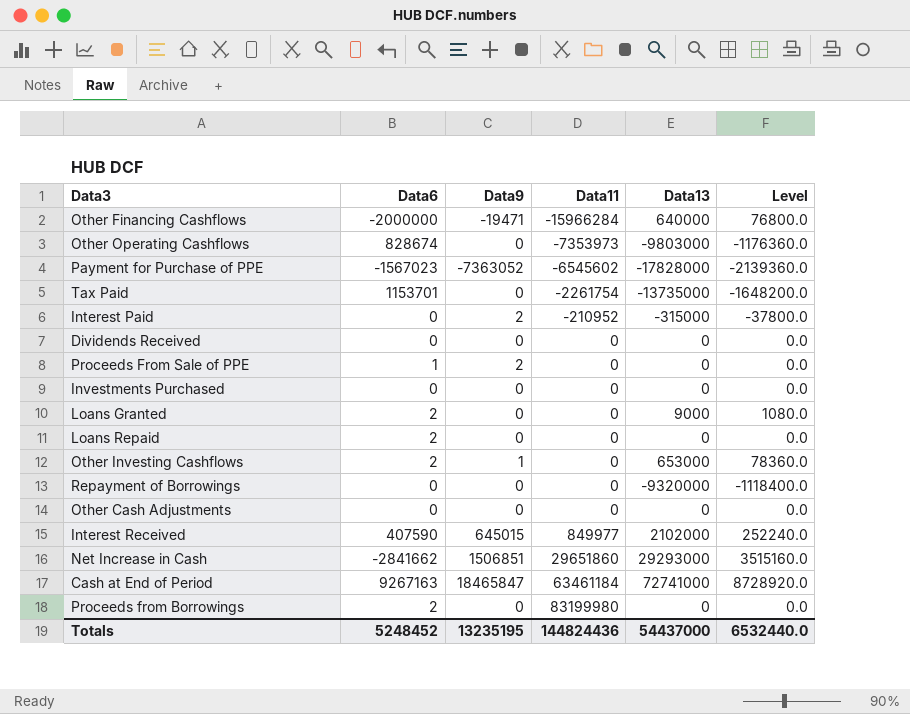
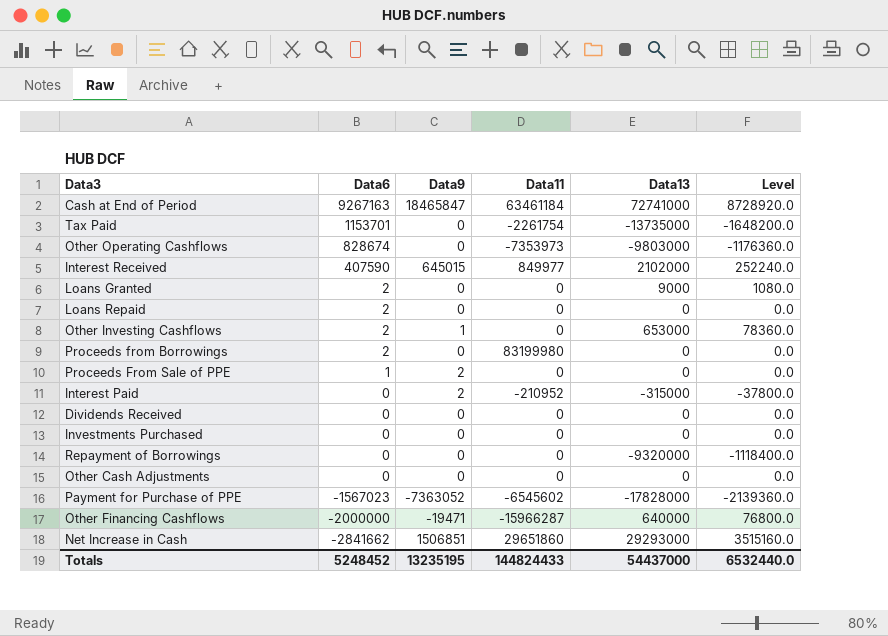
row order: Data11 ascending -> Data6 descending
Other Financing Cashflows | Data11: -15966284 -> -15966287
Totals | Data11: 144824436 -> 144824433

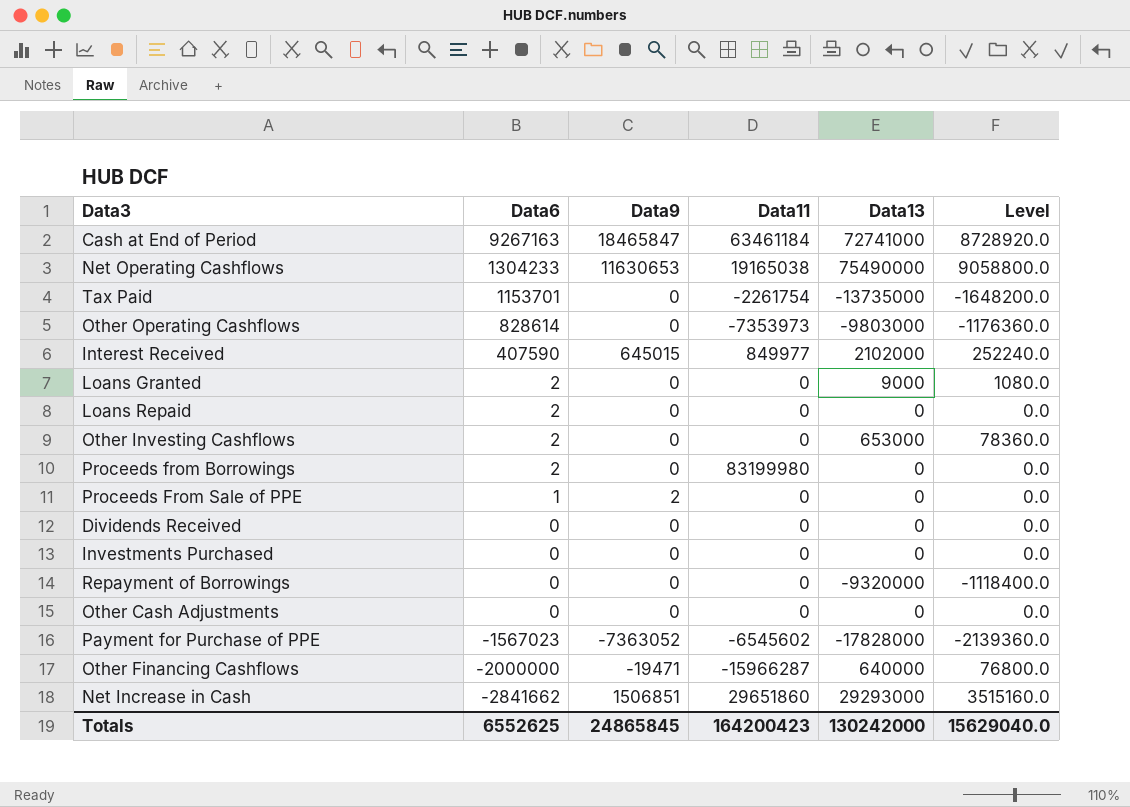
row Interest Paid: 0 | 2 | -210952 | -315000 | -37800.0 -> none
row Net Operating Cashflows: none -> 1304233 | 11630653 | 19165038 | 75490000 | 9058800.0
Other Operating Cashflows | Data6: 828674 -> 828614
Other Investing Cashflows | Data9: 1 -> 0
Totals | Data6: 5248452 -> 6552625
Totals | Data9: 13235195 -> 24865845
Totals | Data11: 144824433 -> 164200423
Totals | Data13: 54437000 -> 130242000
Totals | Level: 6532440.0 -> 15629040.0

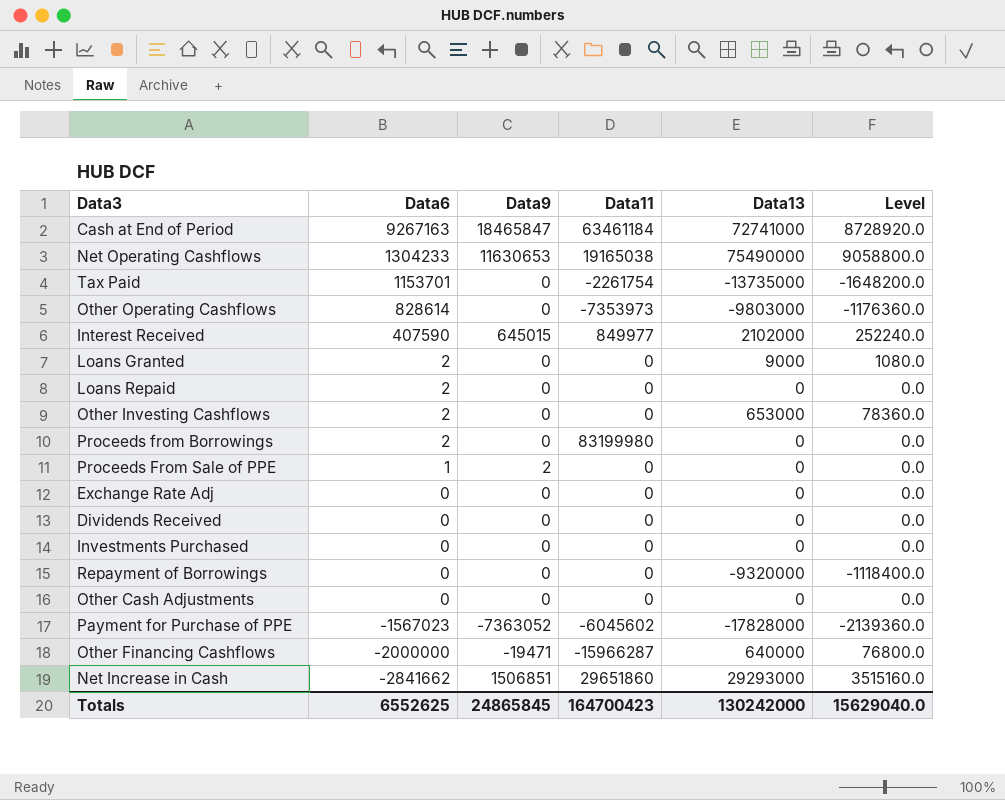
row Exchange Rate Adj: none -> 0 | 0 | 0 | 0 | 0.0
Payment for Purchase of PPE | Data11: -6545602 -> -6045602
Totals | Data11: 164200423 -> 164700423

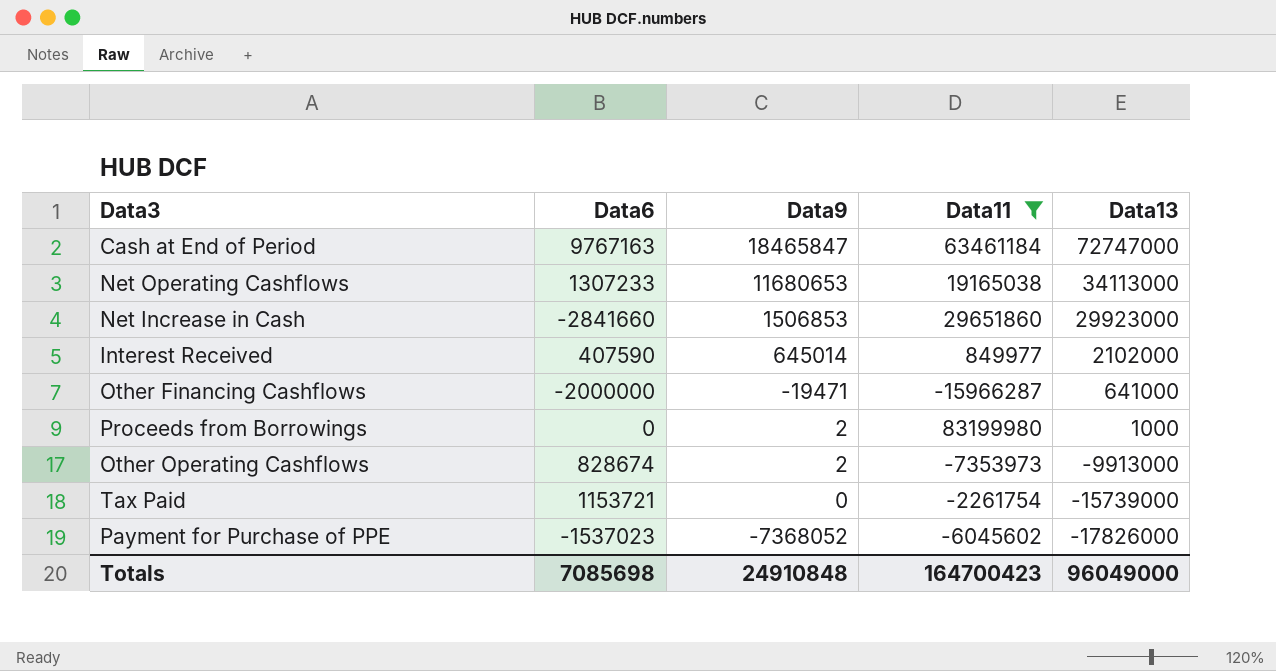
filter: none -> Data11 != 0
row order: Data6 descending -> Data13 descending
column Level | formula: [Data13] * 0.12 -> none
Cash at End of Period | Data6: 9267163 -> 9767163
Cash at End of Period | Data13: 72741000 -> 72747000
Net Operating Cashflows | Data6: 1304233 -> 1307233
Net Operating Cashflows | Data9: 11630653 -> 11680653
Net Operating Cashflows | Data13: 75490000 -> 34113000
Net Increase in Cash | Data6: -2841662 -> -2841660
Net Increase in Cash | Data9: 1506851 -> 1506853
Net Increase in Cash | Data13: 29293000 -> 29923000
Interest Received | Data9: 645015 -> 645014
Other Financing Cashflows | Data13: 640000 -> 641000
Proceeds from Borrowings | Data6: 2 -> 0
Proceeds from Borrowings | Data9: 0 -> 2
Proceeds from Borrowings | Data13: 0 -> 1000
Other Operating Cashflows | Data6: 828614 -> 828674
Other Operating Cashflows | Data9: 0 -> 2
Other Operating Cashflows | Data13: -9803000 -> -9913000
Tax Paid | Data6: 1153701 -> 1153721
Tax Paid | Data13: -13735000 -> -15739000
Payment for Purchase of PPE | Data6: -1567023 -> -1537023
Payment for Purchase of PPE | Data9: -7363052 -> -7368052
Payment for Purchase of PPE | Data13: -17828000 -> -17826000
Totals | Data6: 6552625 -> 7085698
Totals | Data9: 24865845 -> 24910848
Totals | Data13: 130242000 -> 96049000

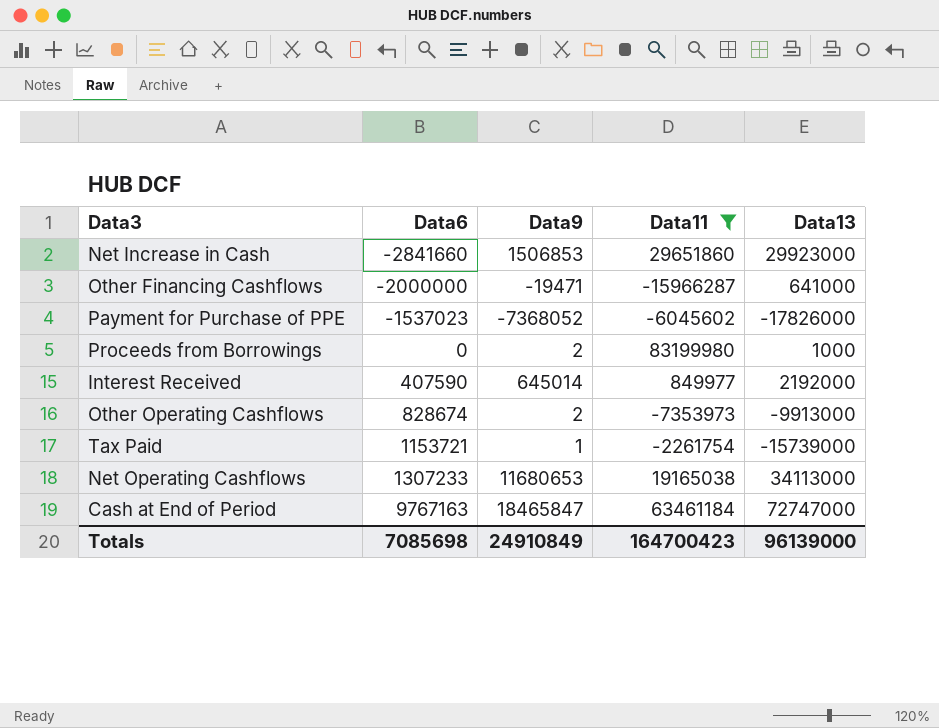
row order: Data13 descending -> Data6 ascending
Interest Received | Data13: 2102000 -> 2192000
Tax Paid | Data9: 0 -> 1
Totals | Data9: 24910848 -> 24910849
Totals | Data13: 96049000 -> 96139000

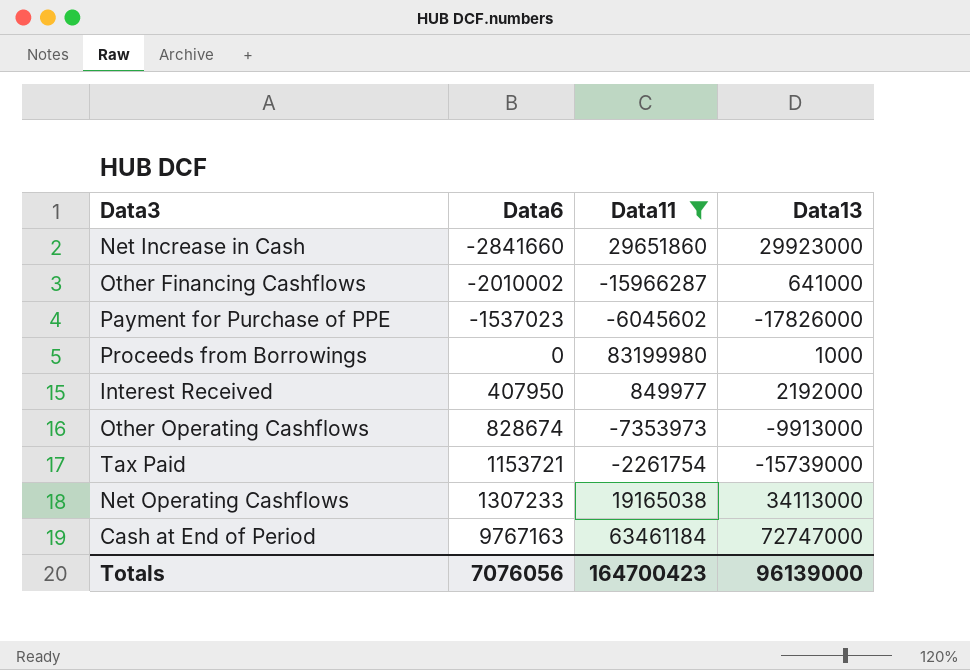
column Data9 | position: 3 -> none
Other Financing Cashflows | Data6: -2000000 -> -2010002
Interest Received | Data6: 407590 -> 407950
Totals | Data6: 7085698 -> 7076056

